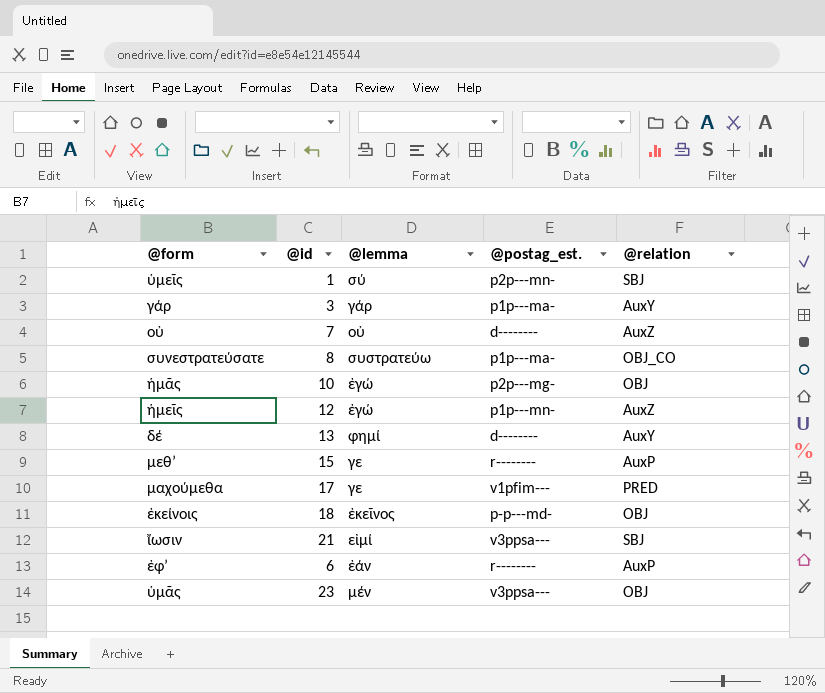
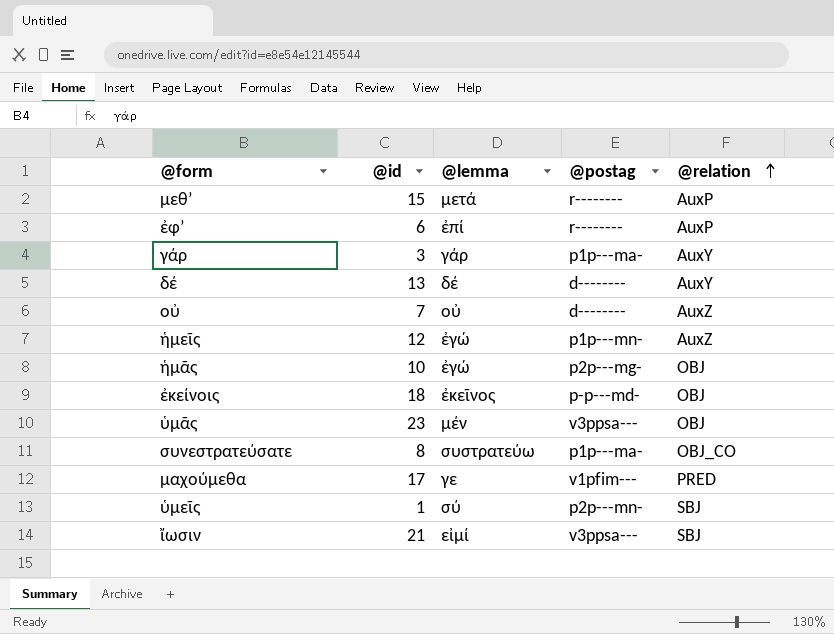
row order: none -> @relation ascending
column name: @postag_est. -> @postag
μεθʼ | @lemma: γε -> μετά
ἐφʼ | @lemma: ἐάν -> ἐπί
δέ | @lemma: φημί -> δέ

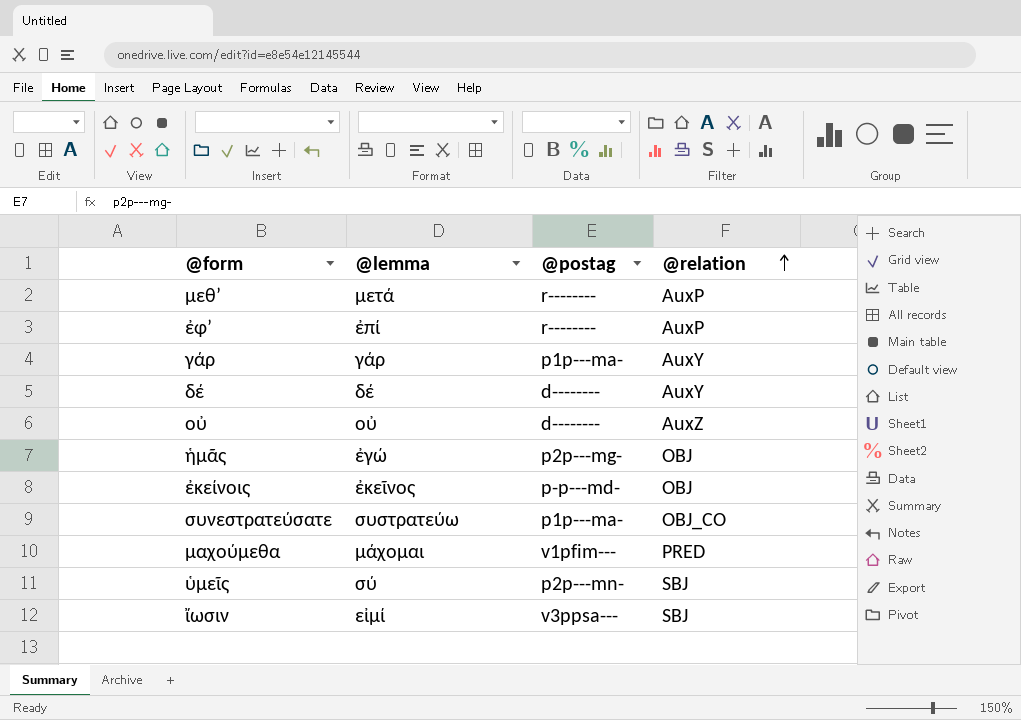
column @id | position: 2 -> none
row ἡμεῖς: 12 | ἐγώ | p1p---mn- | AuxZ -> none
row ὑμᾶς: 23 | μέν | v3ppsa--- | OBJ -> none
μαχούμεθα | @lemma: γε -> μάχομαι

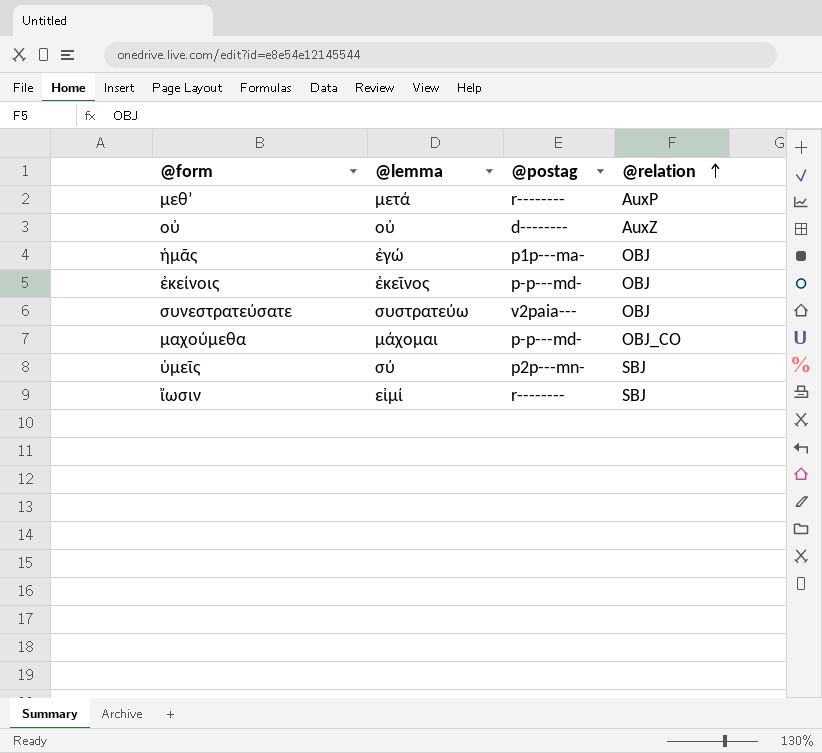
row ἐφʼ: ἐπί | r-------- | AuxP -> none
row γάρ: γάρ | p1p---ma- | AuxY -> none
row δέ: δέ | d-------- | AuxY -> none
ἡμᾶς | @postag: p2p---mg- -> p1p---ma-
συνεστρατεύσατε | @postag: p1p---ma- -> v2paia---
συνεστρατεύσατε | @relation: OBJ_CO -> OBJ
μαχούμεθα | @postag: v1pfim--- -> p-p---md-
μαχούμεθα | @relation: PRED -> OBJ_CO
ἴωσιν | @postag: v3ppsa--- -> r--------

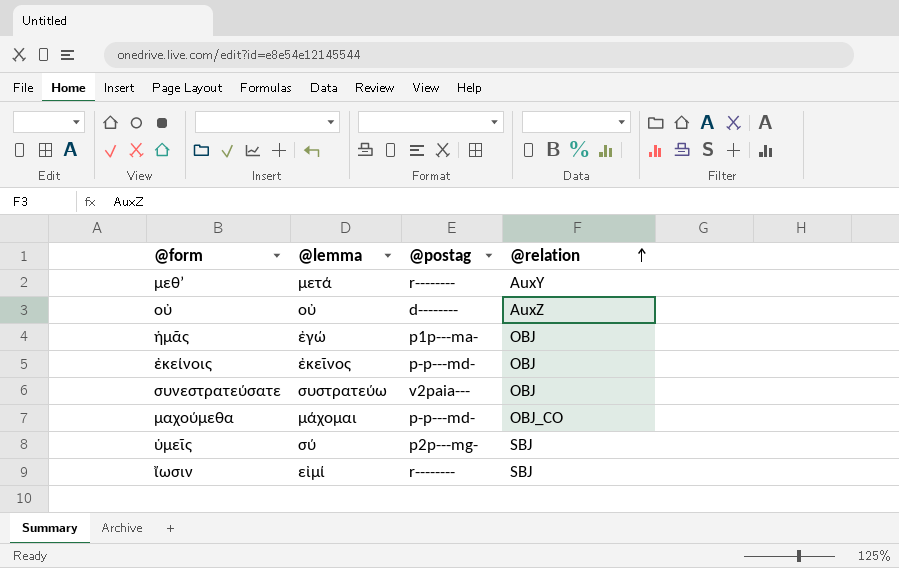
μεθʼ | @relation: AuxP -> AuxY
ὑμεῖς | @postag: p2p---mn- -> p2p---mg-

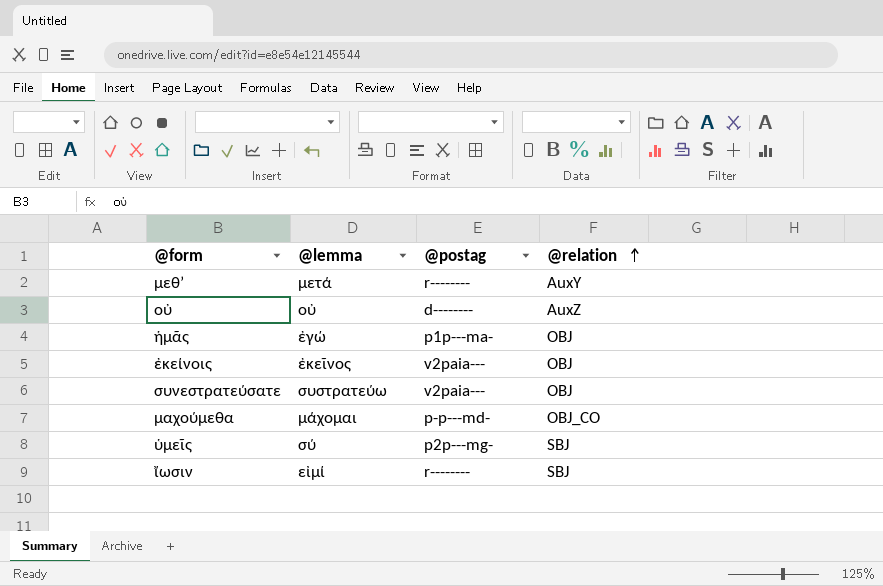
ἐκείνοις | @postag: p-p---md- -> v2paia---

